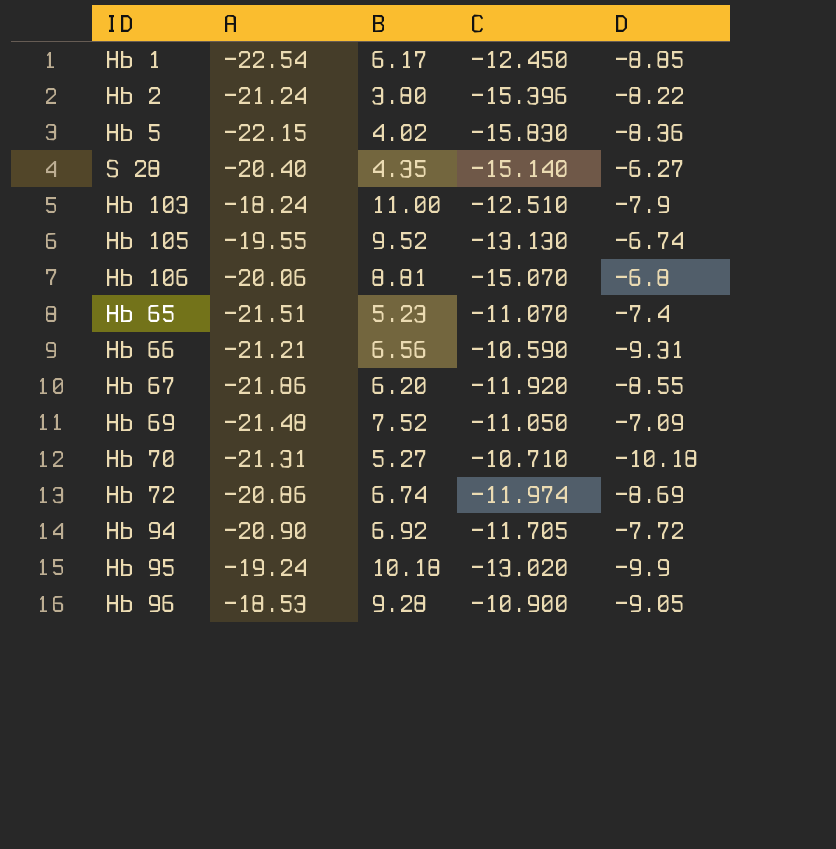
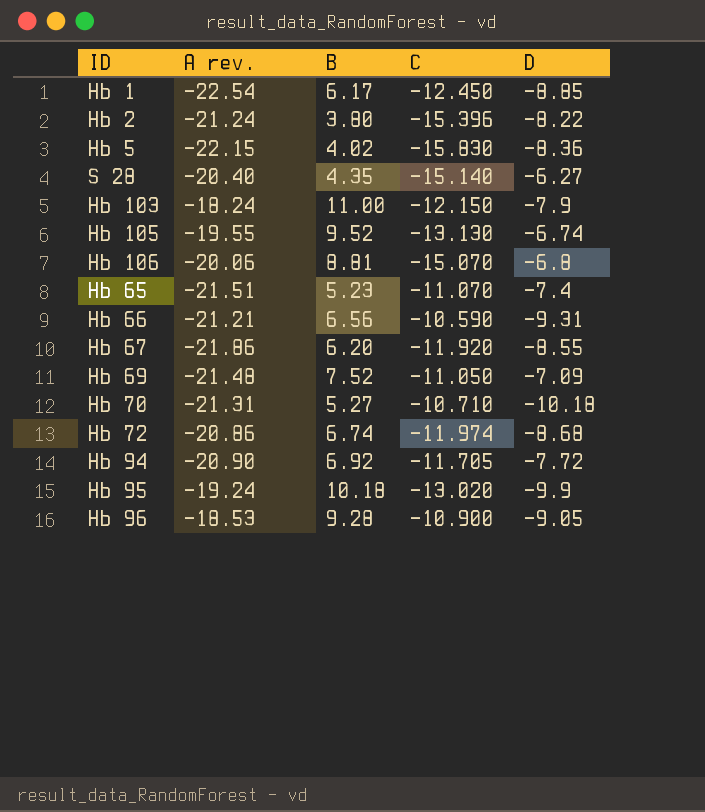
column name: A -> A rev.
Hb 103 | C: -12.510 -> -12.150
Hb 72 | D: -8.69 -> -8.68

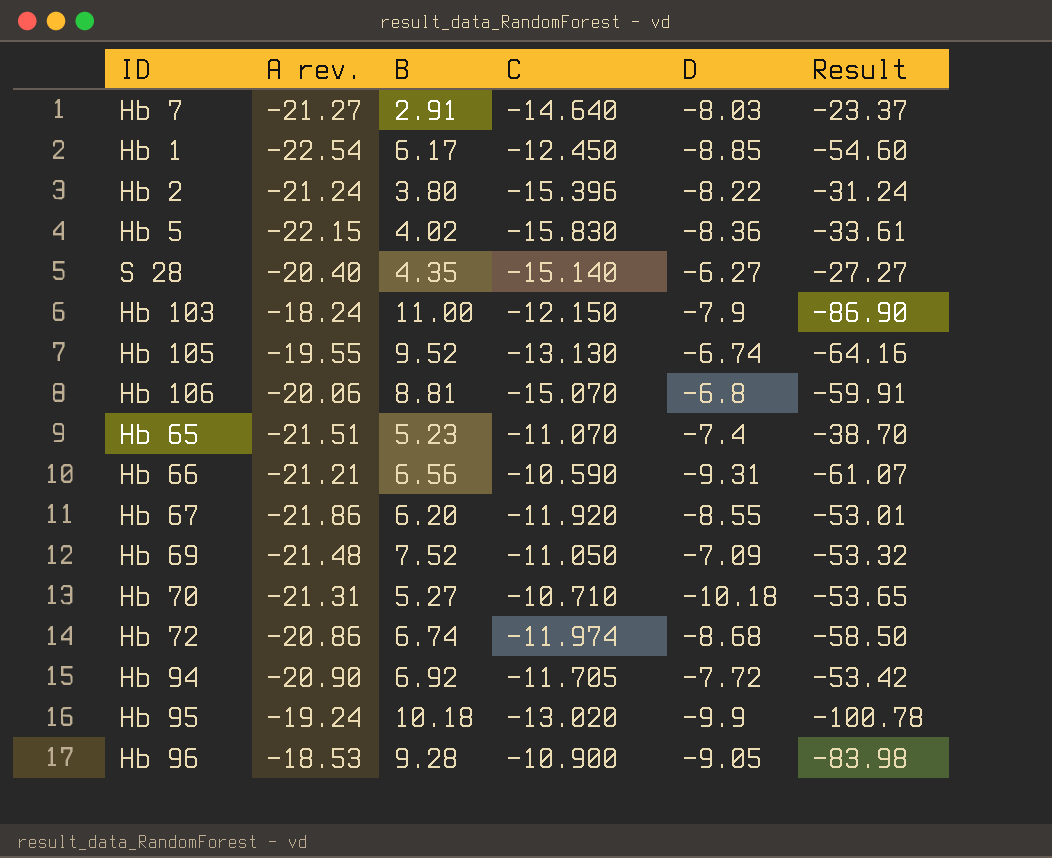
column Result | formula: none -> [B] * [D]
row Hb 7: none -> -21.27 | 2.91 | -14.640 | -8.03 | -23.37

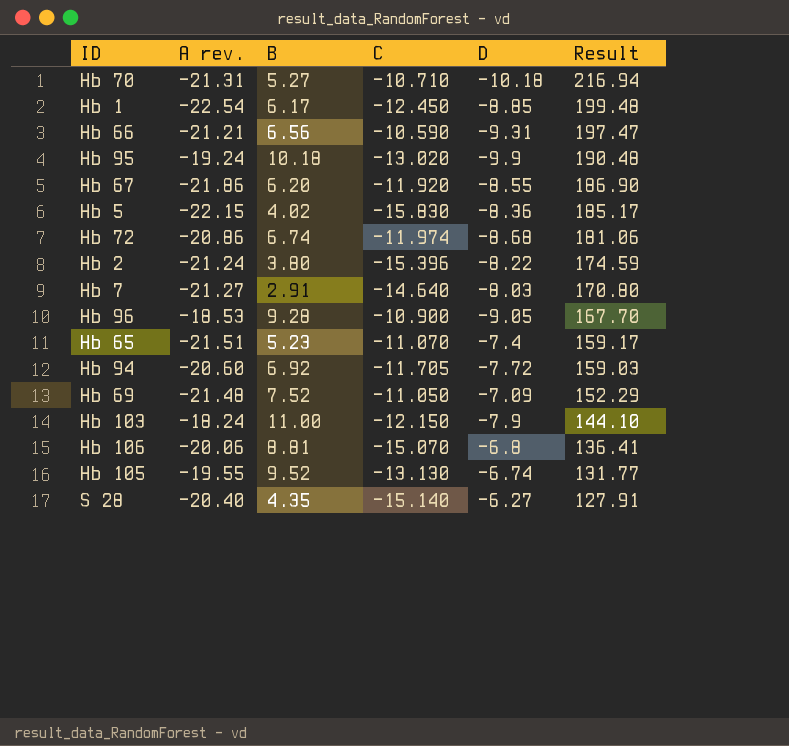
row order: none -> Result descending
column Result | formula: [B] * [D] -> [A rev.] * [D]
Hb 94 | A rev.: -20.90 -> -20.60

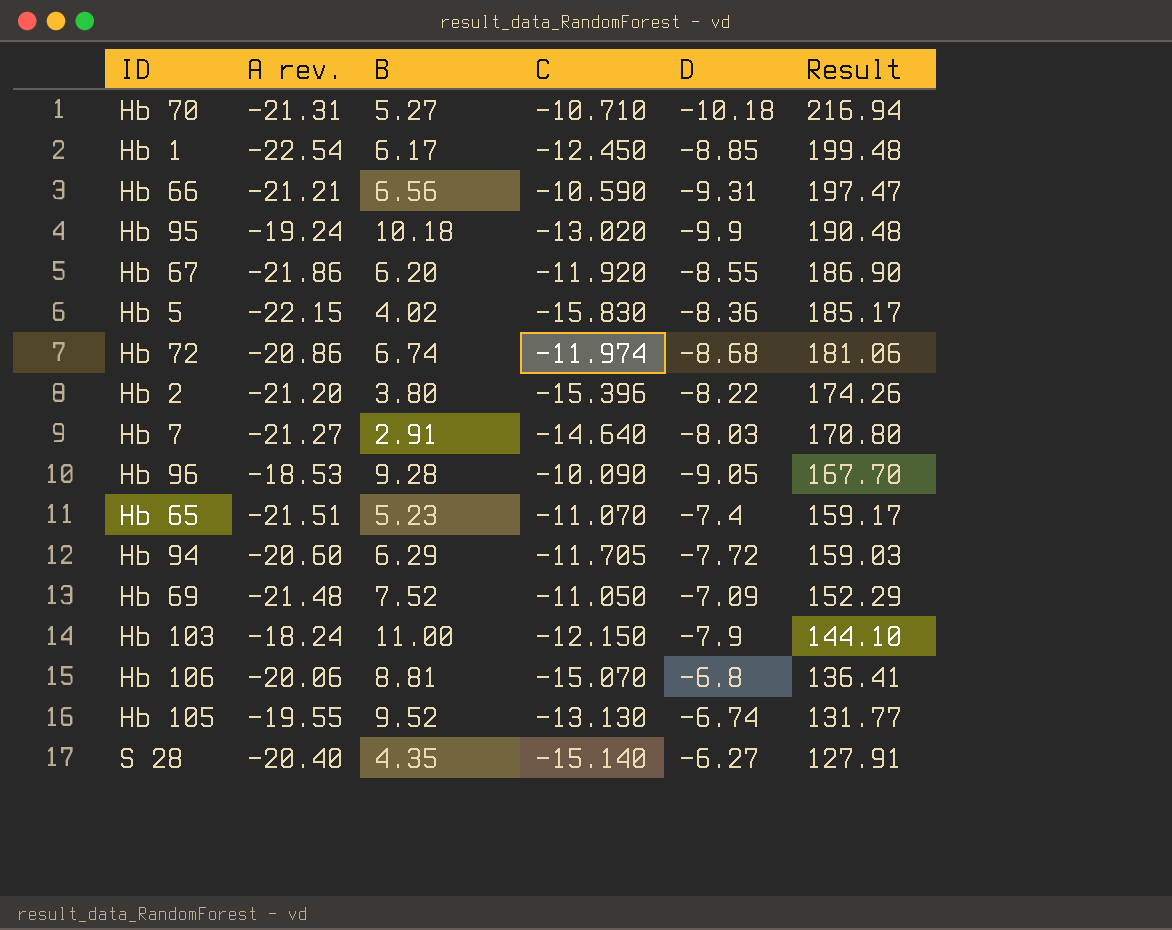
Hb 2 | A rev.: -21.24 -> -21.20
Hb 2 | Result: 174.59 -> 174.26
Hb 96 | C: -10.900 -> -10.090
Hb 94 | B: 6.92 -> 6.29

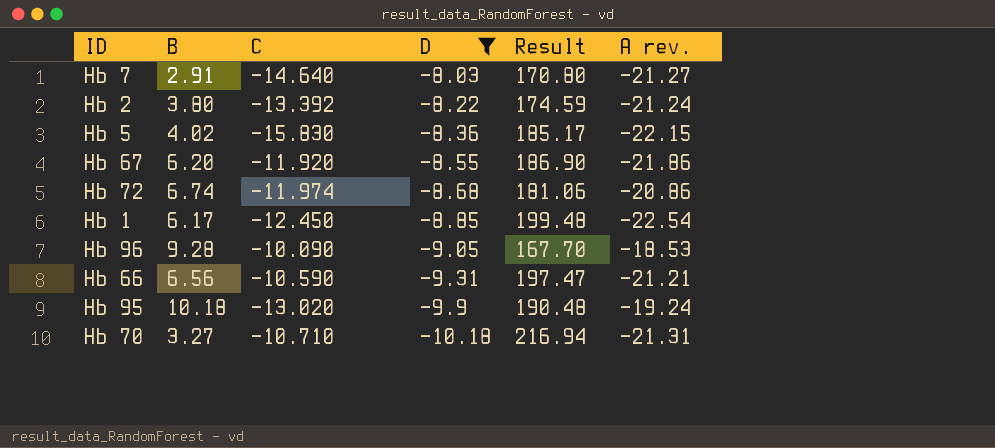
filter: none -> D <= -8.03
row order: Result descending -> D descending
column A rev. | position: 2 -> 6
Hb 2 | C: -15.396 -> -13.392
Hb 2 | Result: 174.26 -> 174.59
Hb 2 | A rev.: -21.20 -> -21.24
Hb 70 | B: 5.27 -> 3.27

